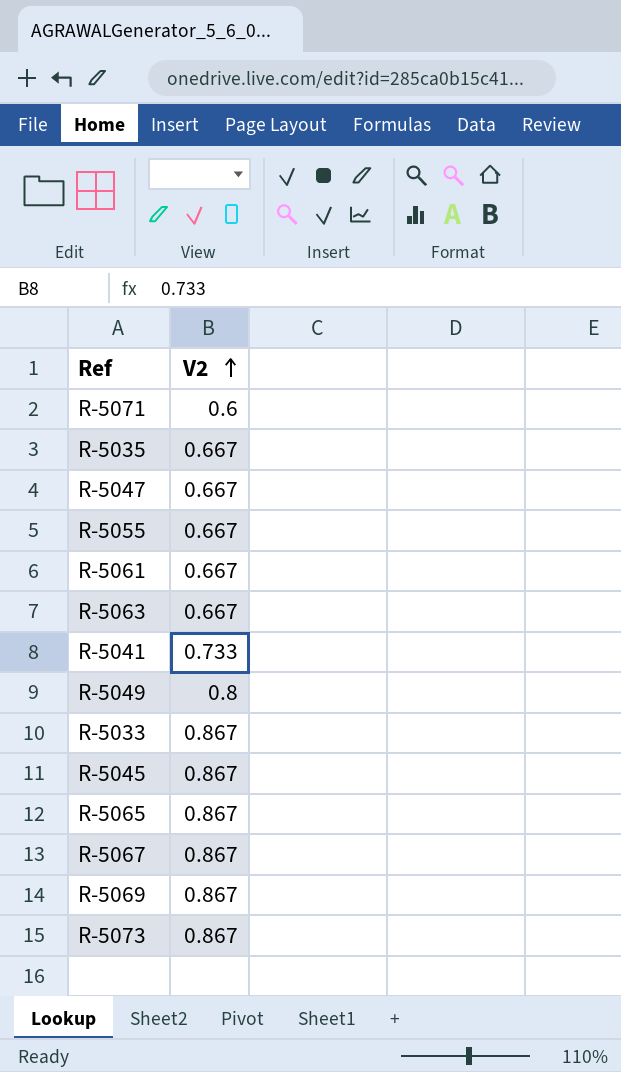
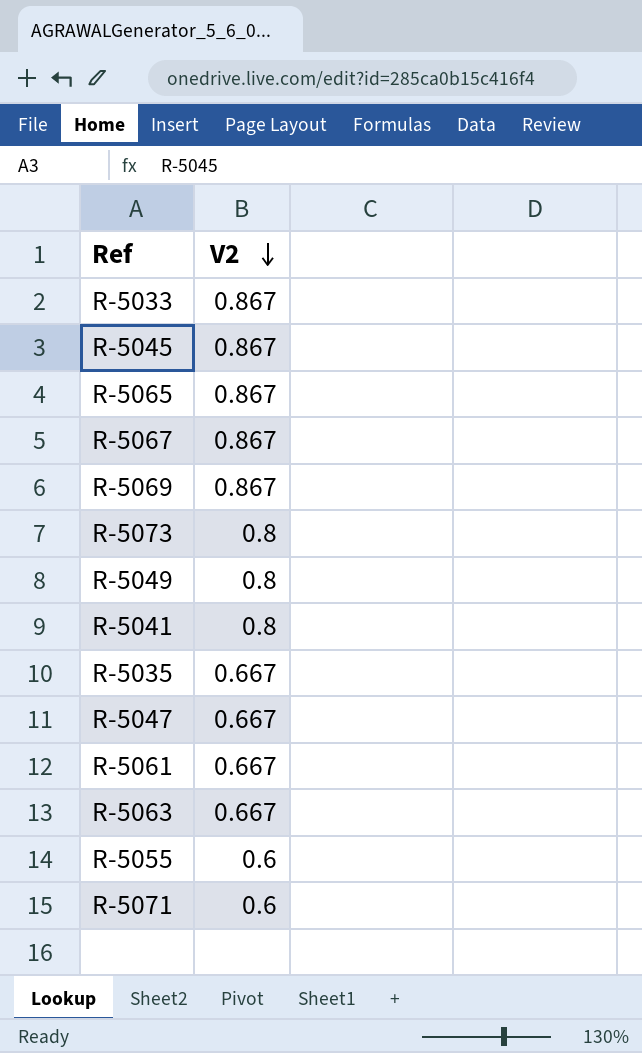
row order: V2 ascending -> V2 descending
R-5073 | V2: 0.867 -> 0.8
R-5041 | V2: 0.733 -> 0.8
R-5055 | V2: 0.667 -> 0.6

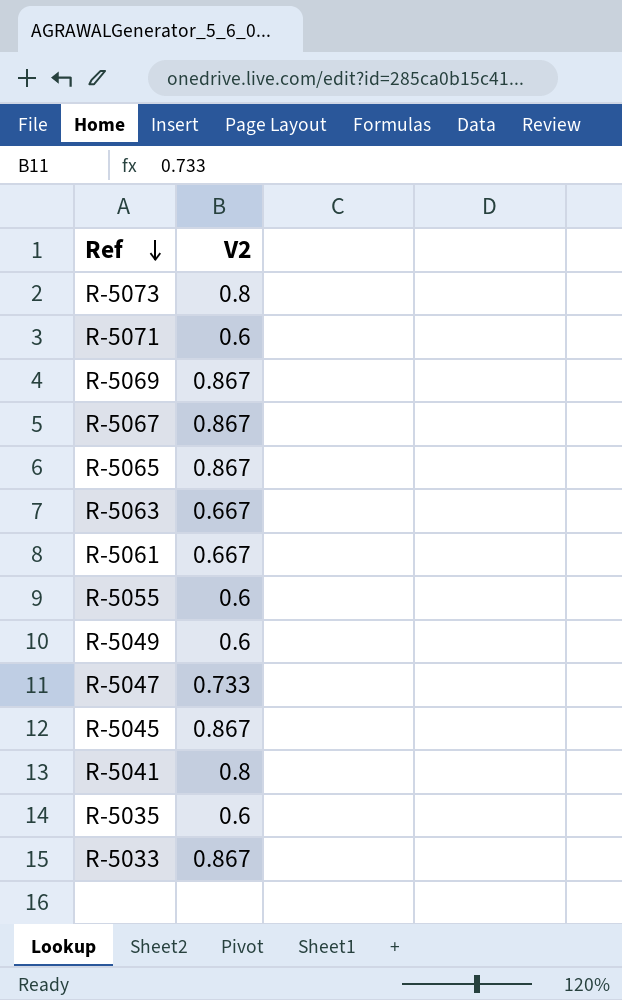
row order: V2 descending -> Ref descending
R-5049 | V2: 0.8 -> 0.6
R-5047 | V2: 0.667 -> 0.733
R-5035 | V2: 0.667 -> 0.6

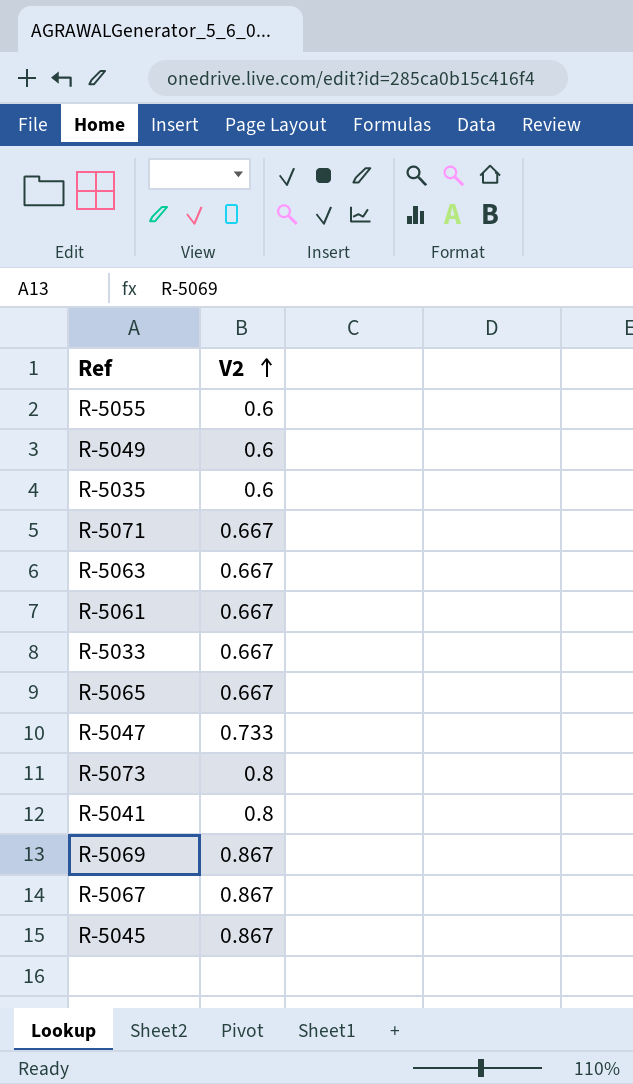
row order: Ref descending -> V2 ascending
R-5071 | V2: 0.6 -> 0.667
R-5033 | V2: 0.867 -> 0.667
R-5065 | V2: 0.867 -> 0.667

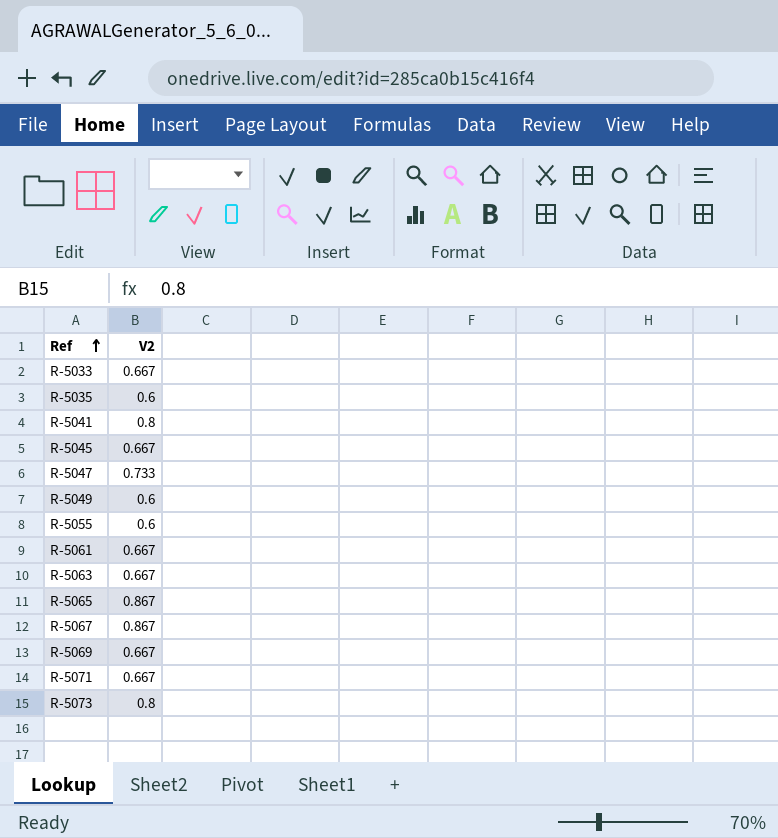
row order: V2 ascending -> Ref ascending
R-5045 | V2: 0.867 -> 0.667
R-5065 | V2: 0.667 -> 0.867
R-5069 | V2: 0.867 -> 0.667

